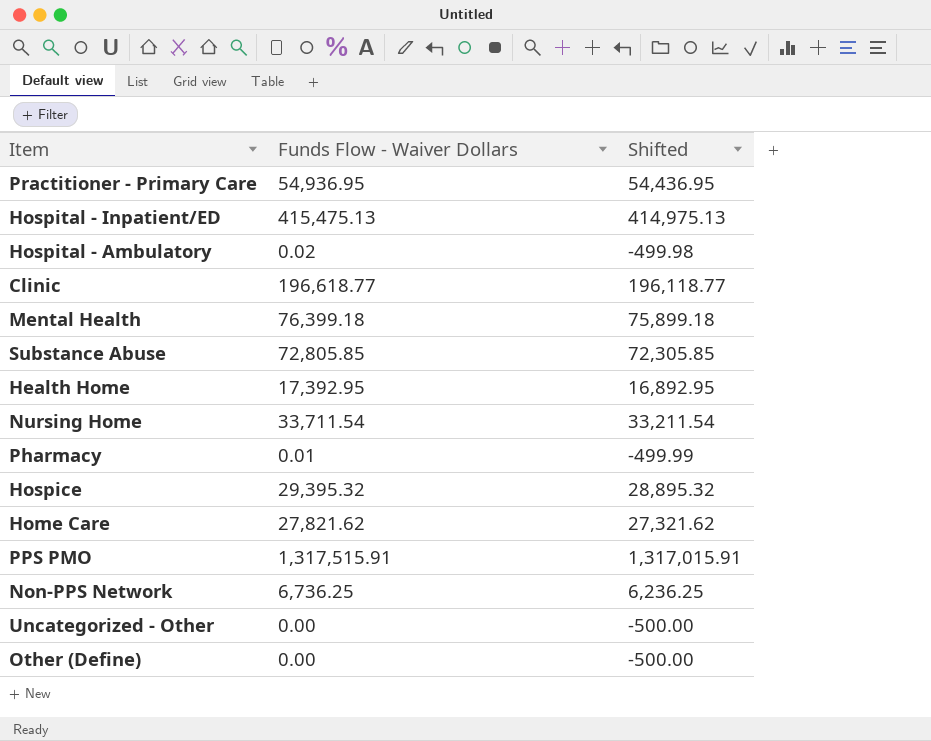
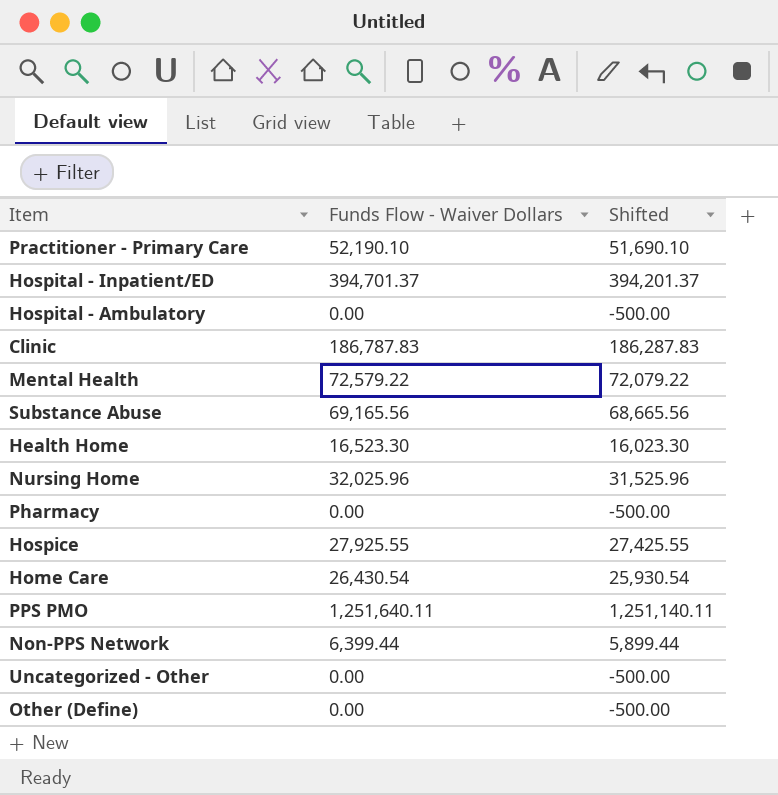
Practitioner - Primary Care | Funds Flow - Waiver Dollars: 54,936.95 -> 52,190.10
Practitioner - Primary Care | Shifted: 54,436.95 -> 51,690.10
Hospital - Inpatient/ED | Funds Flow - Waiver Dollars: 415,475.13 -> 394,701.37
Hospital - Inpatient/ED | Shifted: 414,975.13 -> 394,201.37
Hospital - Ambulatory | Funds Flow - Waiver Dollars: 0.02 -> 0.00
Hospital - Ambulatory | Shifted: -499.98 -> -500.00
Clinic | Funds Flow - Waiver Dollars: 196,618.77 -> 186,787.83
Clinic | Shifted: 196,118.77 -> 186,287.83
Mental Health | Funds Flow - Waiver Dollars: 76,399.18 -> 72,579.22
Mental Health | Shifted: 75,899.18 -> 72,079.22
Substance Abuse | Funds Flow - Waiver Dollars: 72,805.85 -> 69,165.56
Substance Abuse | Shifted: 72,305.85 -> 68,665.56
Health Home | Funds Flow - Waiver Dollars: 17,392.95 -> 16,523.30
Health Home | Shifted: 16,892.95 -> 16,023.30
Nursing Home | Funds Flow - Waiver Dollars: 33,711.54 -> 32,025.96
Nursing Home | Shifted: 33,211.54 -> 31,525.96
Pharmacy | Funds Flow - Waiver Dollars: 0.01 -> 0.00
Pharmacy | Shifted: -499.99 -> -500.00
Hospice | Funds Flow - Waiver Dollars: 29,395.32 -> 27,925.55
Hospice | Shifted: 28,895.32 -> 27,425.55
Home Care | Funds Flow - Waiver Dollars: 27,821.62 -> 26,430.54
Home Care | Shifted: 27,321.62 -> 25,930.54
PPS PMO | Funds Flow - Waiver Dollars: 1,317,515.91 -> 1,251,640.11
PPS PMO | Shifted: 1,317,015.91 -> 1,251,140.11
Non-PPS Network | Funds Flow - Waiver Dollars: 6,736.25 -> 6,399.44
Non-PPS Network | Shifted: 6,236.25 -> 5,899.44

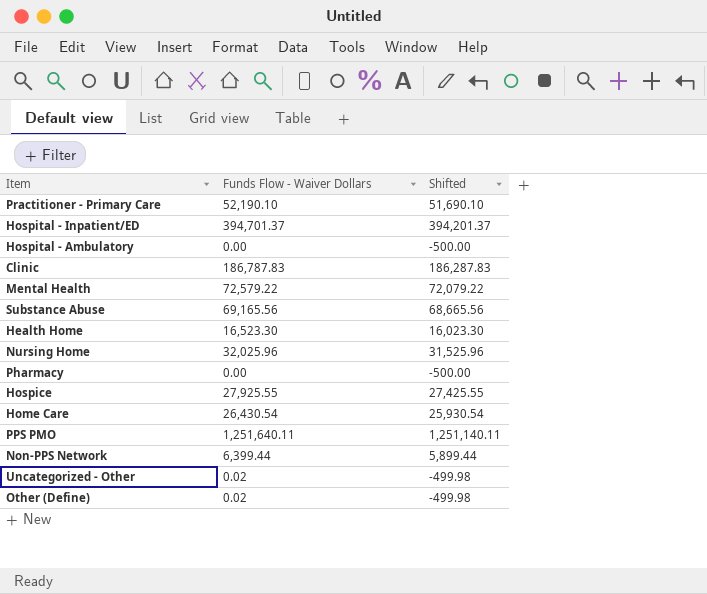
Uncategorized - Other | Funds Flow - Waiver Dollars: 0.00 -> 0.02
Uncategorized - Other | Shifted: -500.00 -> -499.98
Other (Define) | Funds Flow - Waiver Dollars: 0.00 -> 0.02
Other (Define) | Shifted: -500.00 -> -499.98

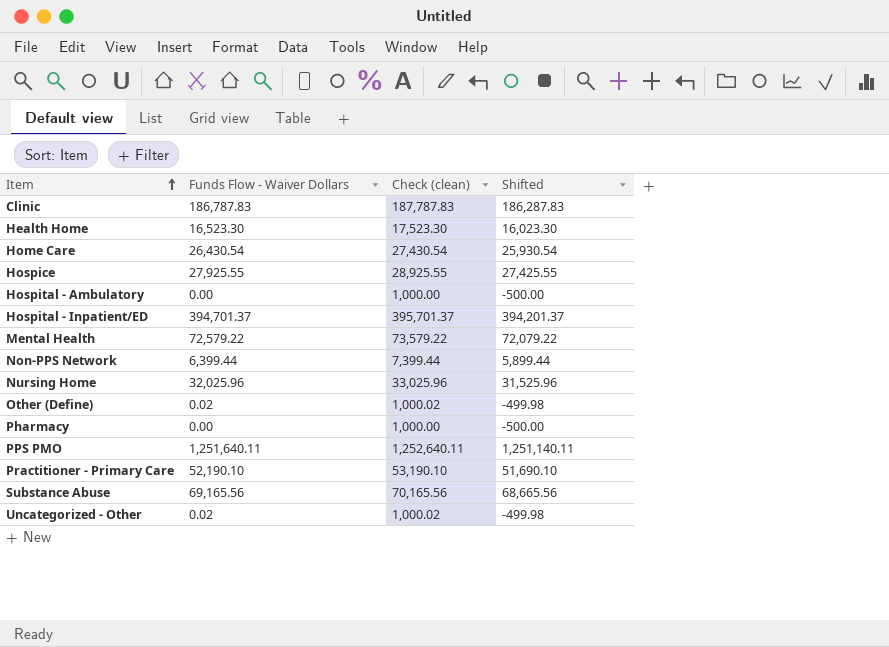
row order: none -> Item ascending
column Check (clean) | formula: none -> [Funds Flow - Waiver Dollars] + 1000

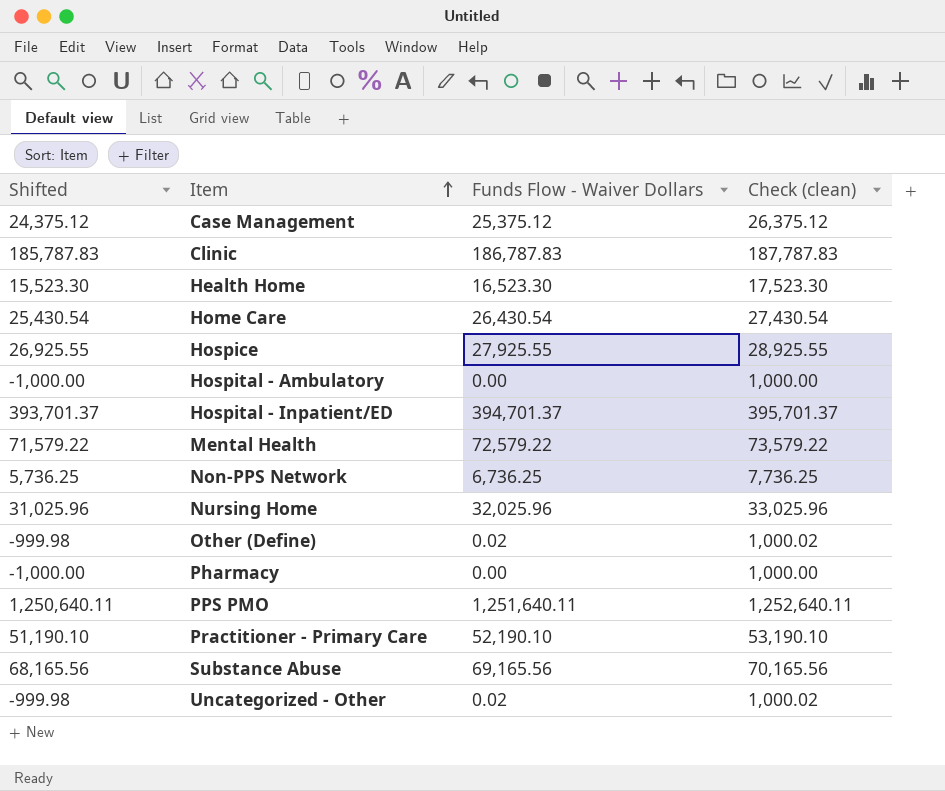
column Shifted | formula: [Funds Flow - Waiver Dollars] - 500 -> [Funds Flow - Waiver Dollars] - 1000
column Shifted | position: 4 -> 1
row Case Management: none -> 24,375.12 | 25,375.12 | 26,375.12
Non-PPS Network | Funds Flow - Waiver Dollars: 6,399.44 -> 6,736.25
Non-PPS Network | Check (clean): 7,399.44 -> 7,736.25

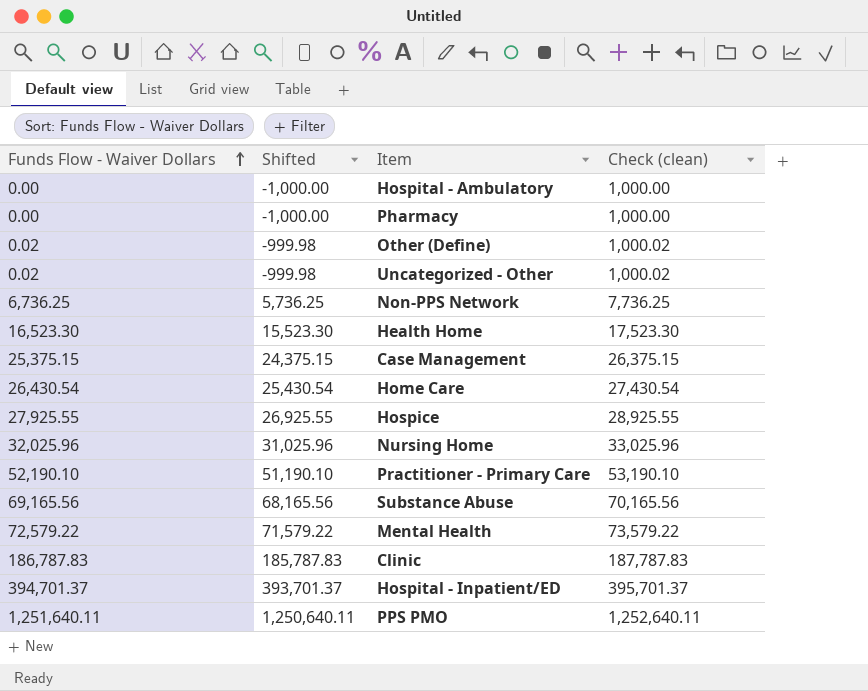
row order: Item ascending -> Funds Flow - Waiver Dollars ascending
column Funds Flow - Waiver Dollars | position: 3 -> 1
Case Management | Funds Flow - Waiver Dollars: 25,375.12 -> 25,375.15
Case Management | Shifted: 24,375.12 -> 24,375.15
Case Management | Check (clean): 26,375.12 -> 26,375.15

